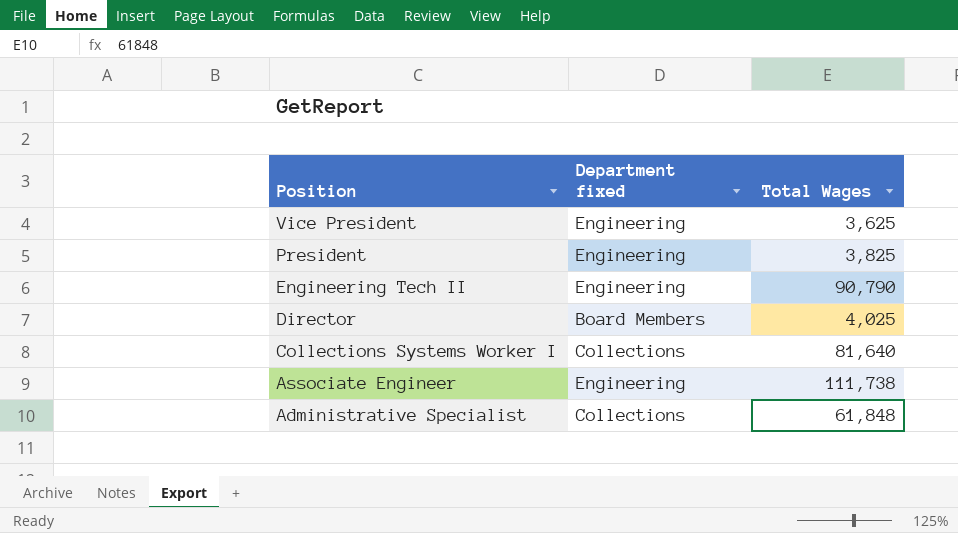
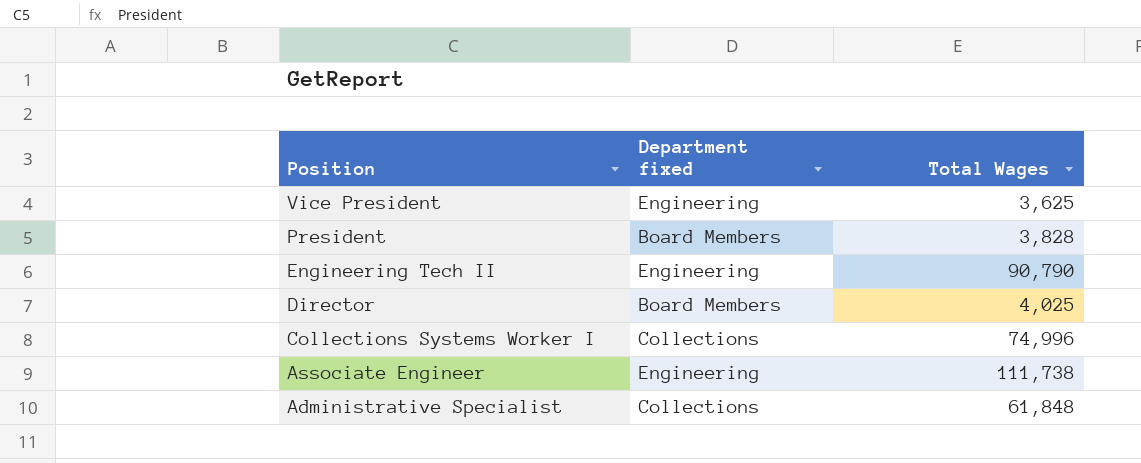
President | Department fixed: Engineering -> Board Members
President | Total Wages: 3,825 -> 3,828
Collections Systems Worker I | Total Wages: 81,640 -> 74,996

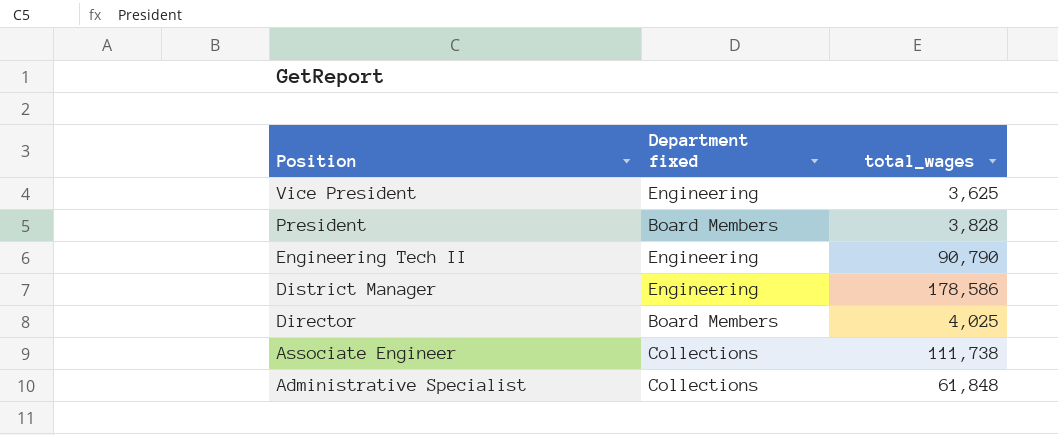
column name: Total Wages -> total_wages
row Collections Systems Worker I: Collections | 74,996 -> none
row District Manager: none -> Engineering | 178,586
Associate Engineer | Department fixed: Engineering -> Collections

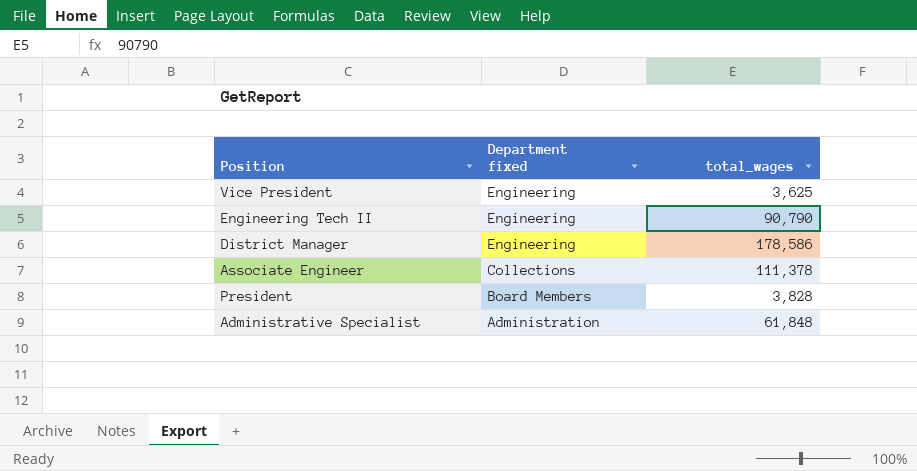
row order: Position descending -> Department fixed descending
row Director: Board Members | 4,025 -> none
Associate Engineer | total_wages: 111,738 -> 111,378
Administrative Specialist | Department fixed: Collections -> Administration

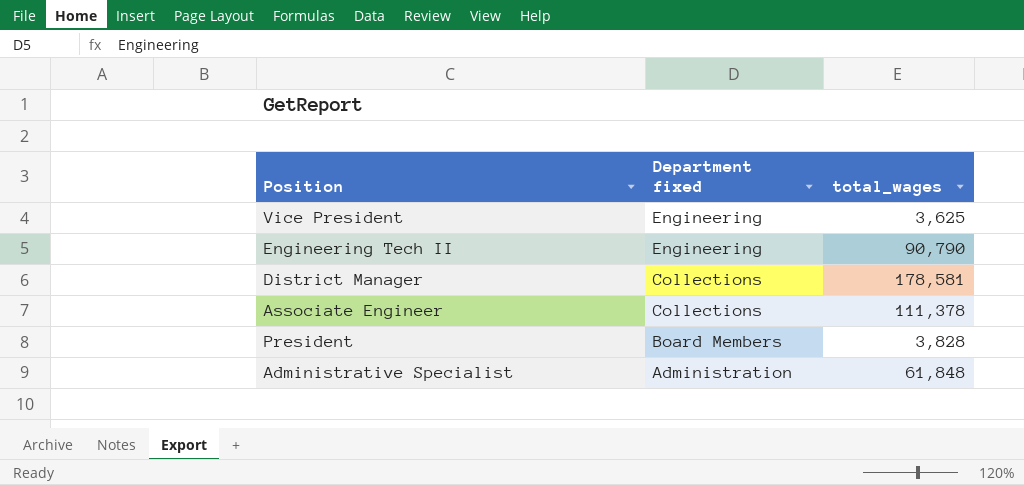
District Manager | Department fixed: Engineering -> Collections
District Manager | total_wages: 178,586 -> 178,581

